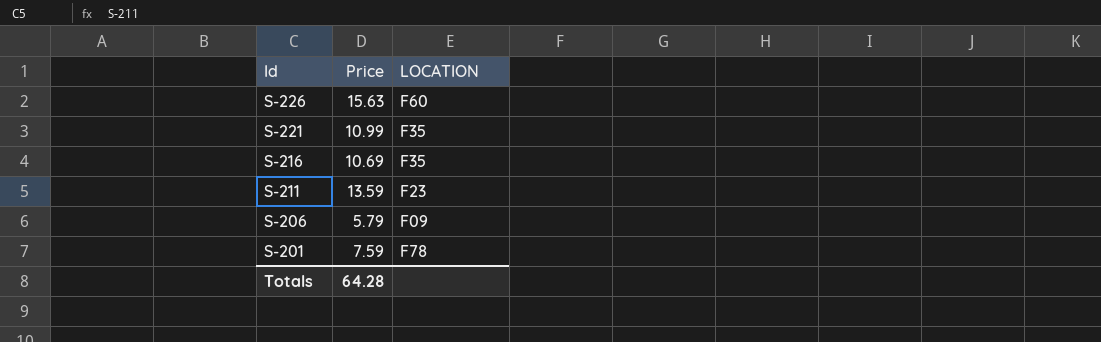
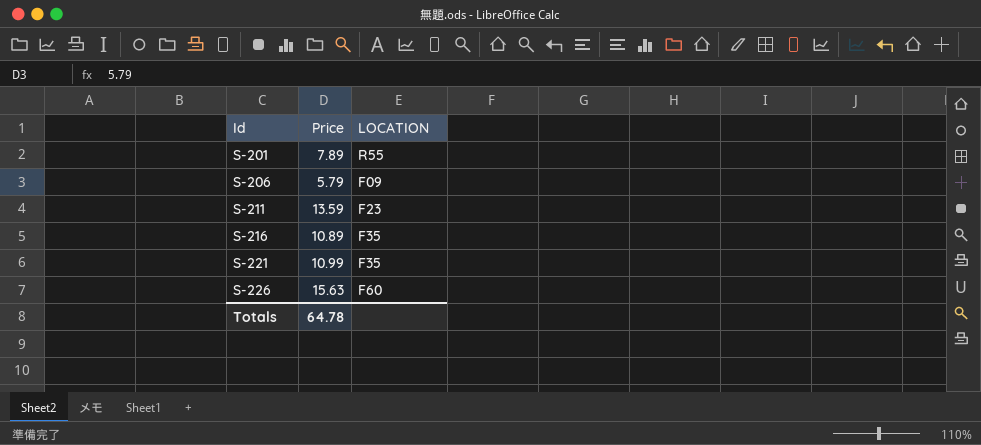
row order: Id descending -> Id ascending
S-201 | Price: 7.59 -> 7.89
S-201 | LOCATION: F78 -> R55
S-216 | Price: 10.69 -> 10.89
Totals | Price: 64.28 -> 64.78

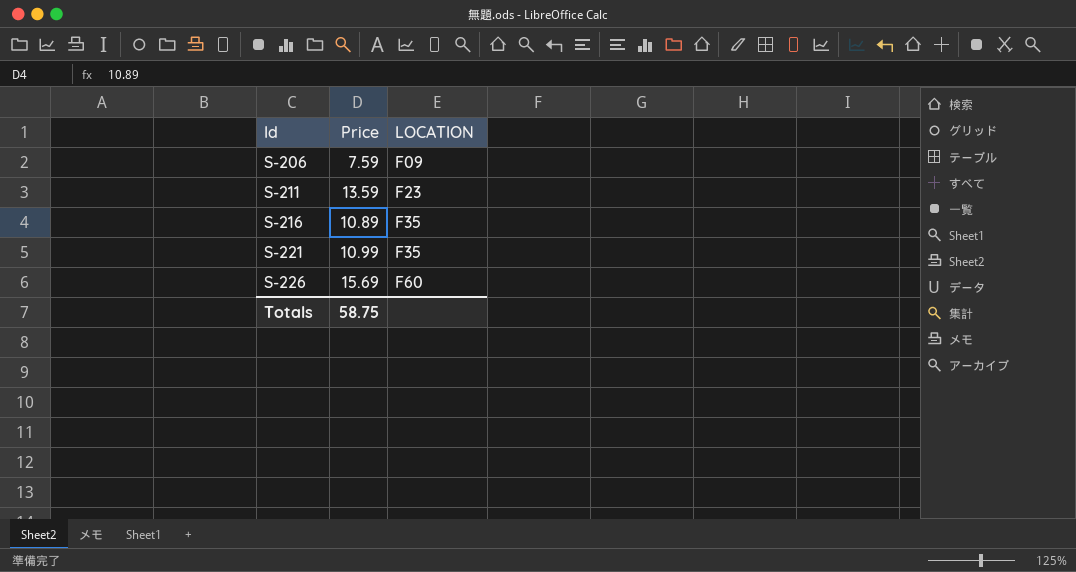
row S-201: 7.89 | R55 -> none
S-206 | Price: 5.79 -> 7.59
S-226 | Price: 15.63 -> 15.69
Totals | Price: 64.78 -> 58.75

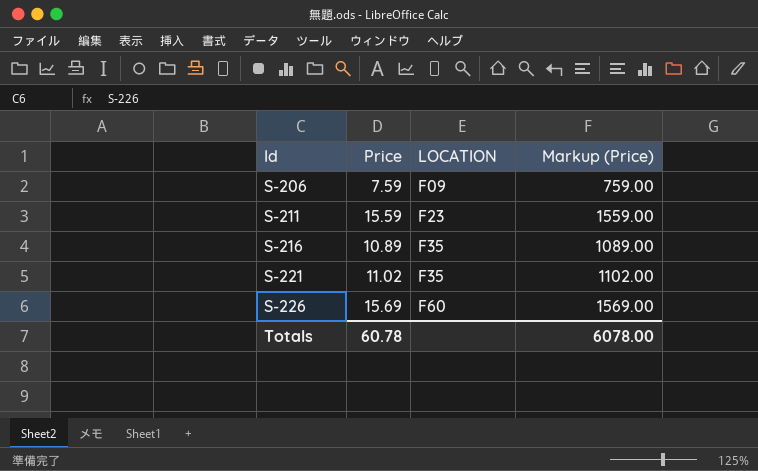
column Markup (Price) | formula: none -> [Price] * 100
S-211 | Price: 13.59 -> 15.59
S-221 | Price: 10.99 -> 11.02
Totals | Price: 58.75 -> 60.78

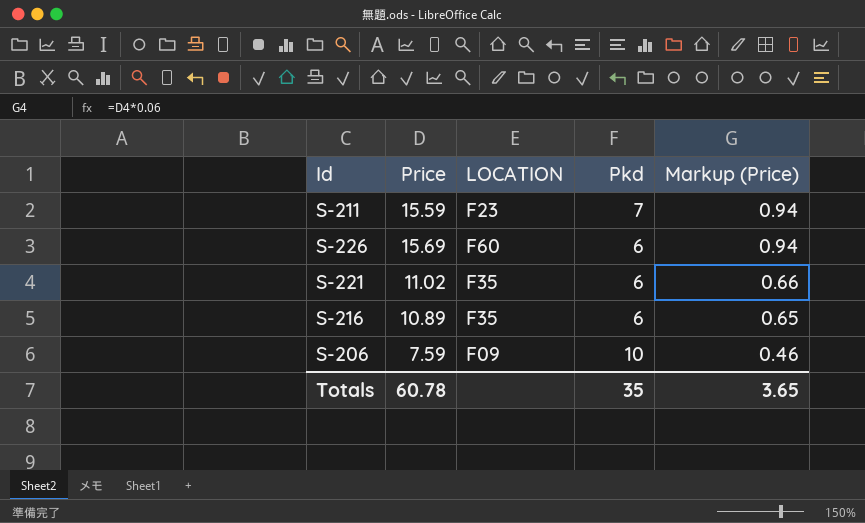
row order: Id ascending -> Markup (Price) descending
column Pkd | position: none -> 4
column Markup (Price) | formula: [Price] * 100 -> [Price] * 0.06
Totals | Markup (Price): 6078.00 -> 3.65

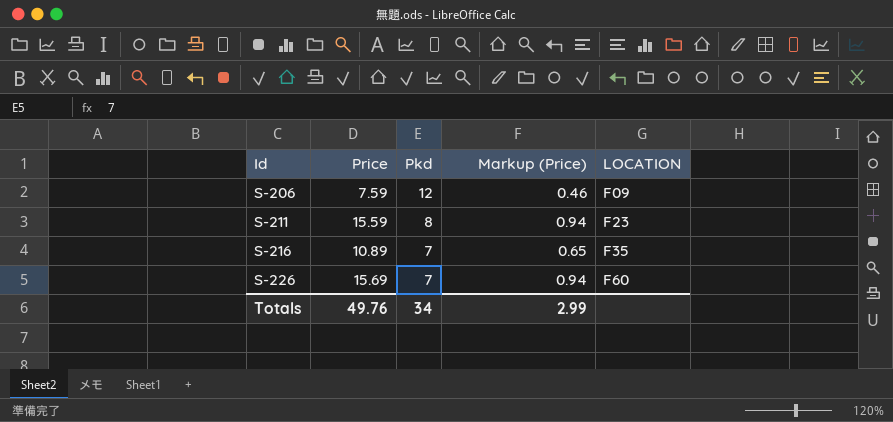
row order: Markup (Price) descending -> Id ascending
column LOCATION | position: 3 -> 5
row S-221: 11.02 | F35 | 6 | 0.66 -> none
S-206 | Pkd: 10 -> 12
S-211 | Pkd: 7 -> 8
S-216 | Pkd: 6 -> 7
S-226 | Pkd: 6 -> 7
Totals | Price: 60.78 -> 49.76
Totals | Pkd: 35 -> 34
Totals | Markup (Price): 3.65 -> 2.99

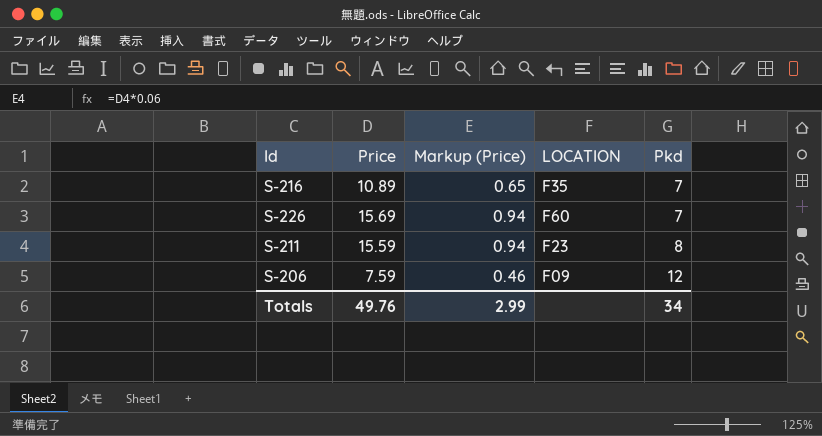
row order: Id ascending -> Pkd ascending
column Pkd | position: 3 -> 5

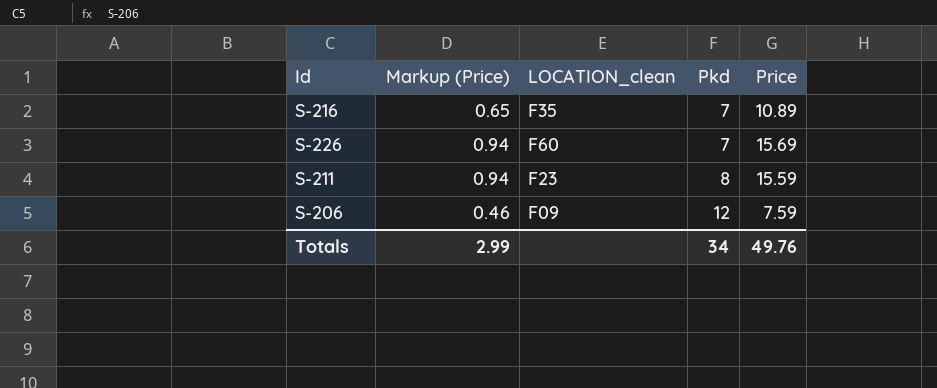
column name: LOCATION -> LOCATION_clean
column Price | position: 2 -> 5

